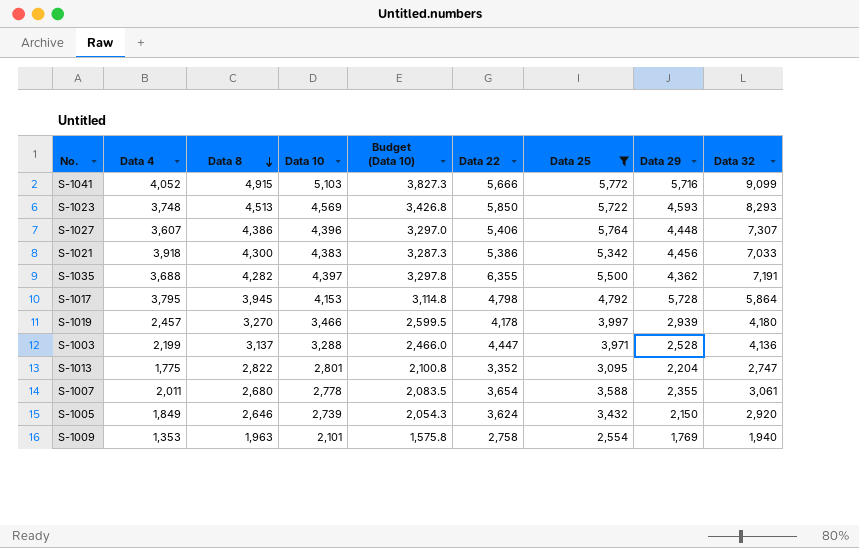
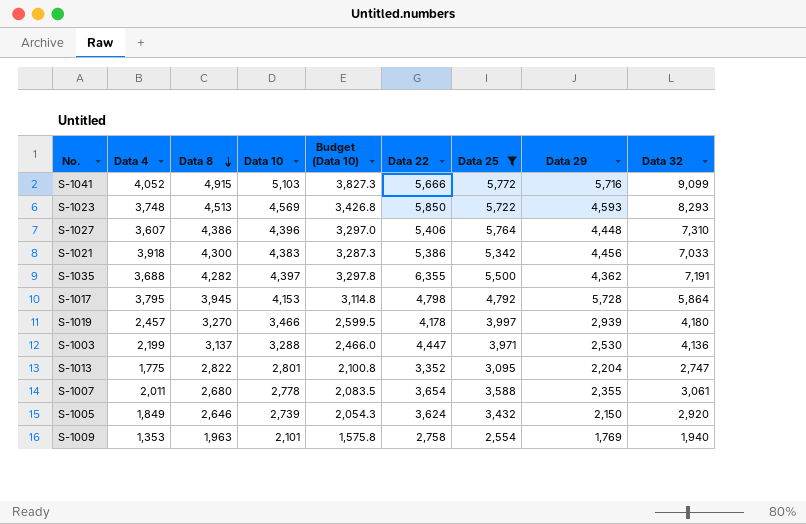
S-1027 | Data 32: 7,307 -> 7,310
S-1003 | Data 29: 2,528 -> 2,530

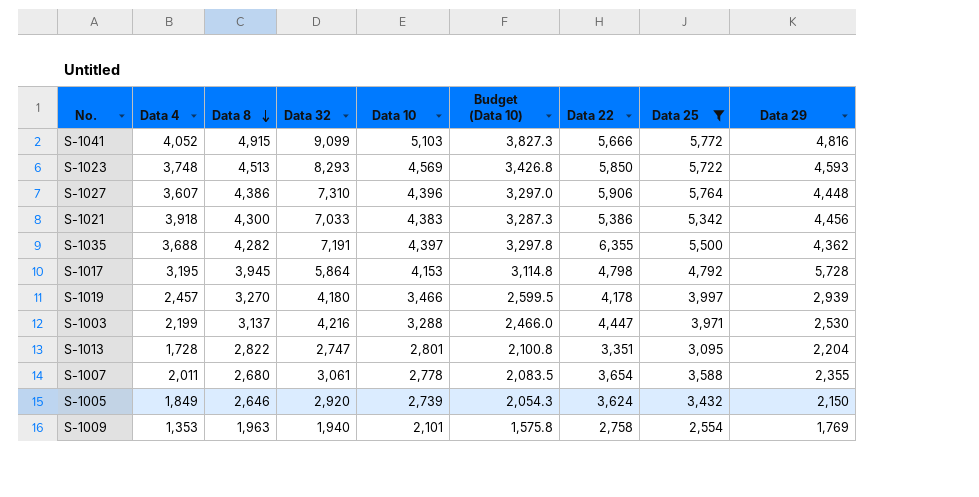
column Data 32 | position: 9 -> 4
S-1041 | Data 29: 5,716 -> 4,816
S-1027 | Data 22: 5,406 -> 5,906
S-1017 | Data 4: 3,795 -> 3,195
S-1003 | Data 32: 4,136 -> 4,216
S-1013 | Data 4: 1,775 -> 1,728
S-1013 | Data 22: 3,352 -> 3,351

